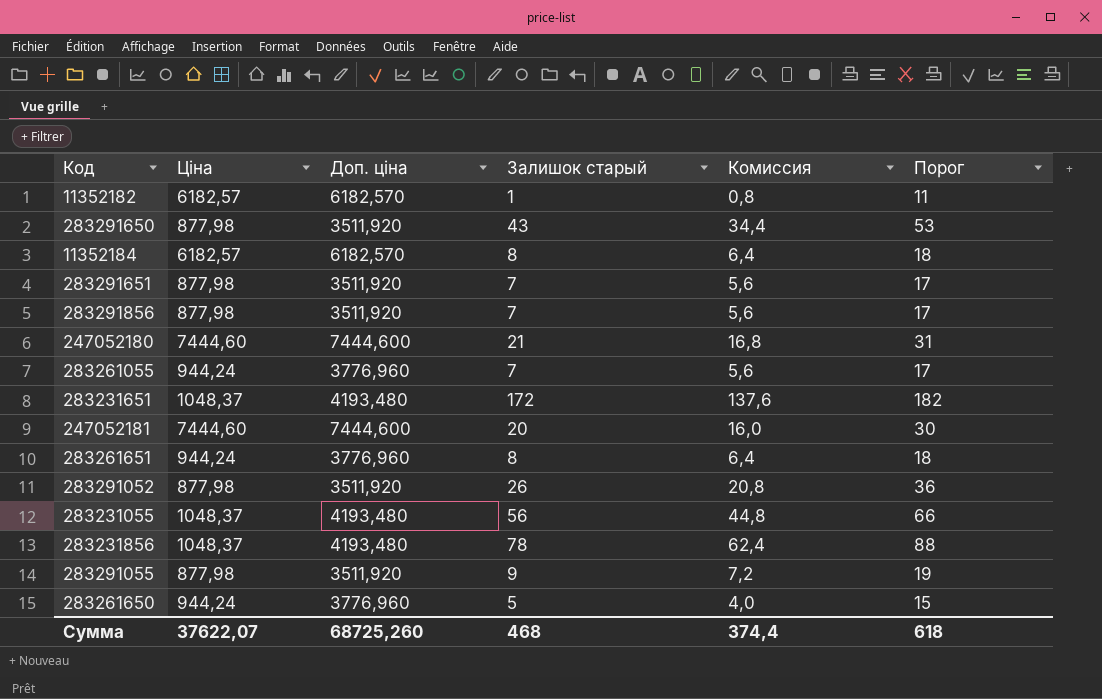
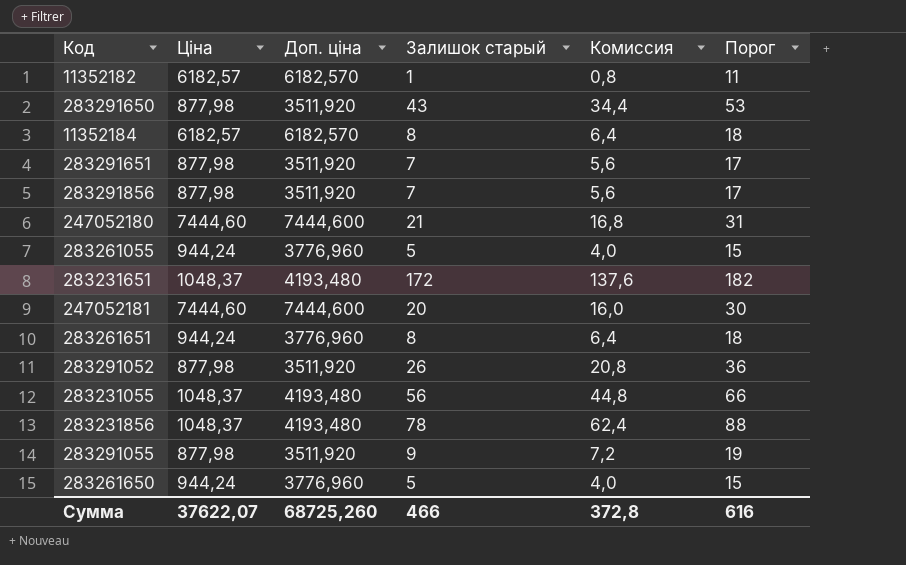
283261055 | Залишок старый: 7 -> 5
283261055 | Комиссия: 5,6 -> 4,0
283261055 | Порог: 17 -> 15
Сумма | Залишок старый: 468 -> 466
Сумма | Комиссия: 374,4 -> 372,8
Сумма | Порог: 618 -> 616

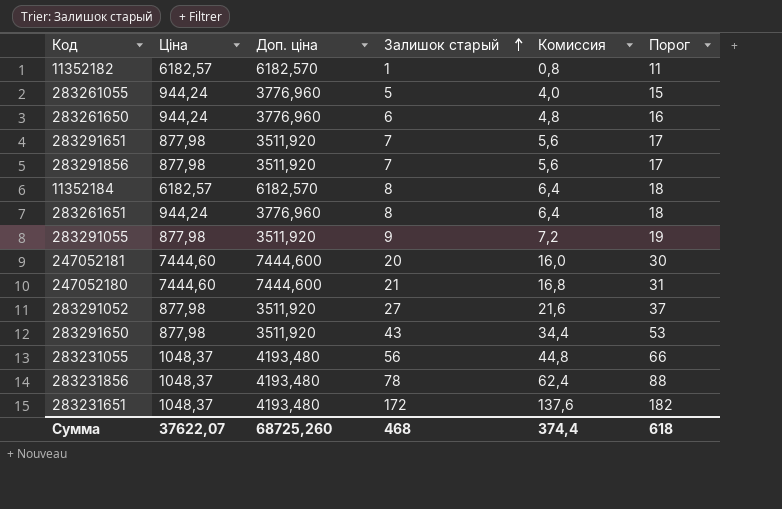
row order: none -> Залишок старый ascending
283261650 | Залишок старый: 5 -> 6
283261650 | Комиссия: 4,0 -> 4,8
283261650 | Порог: 15 -> 16
283291052 | Залишок старый: 26 -> 27
283291052 | Комиссия: 20,8 -> 21,6
283291052 | Порог: 36 -> 37
Сумма | Залишок старый: 466 -> 468
Сумма | Комиссия: 372,8 -> 374,4
Сумма | Порог: 616 -> 618

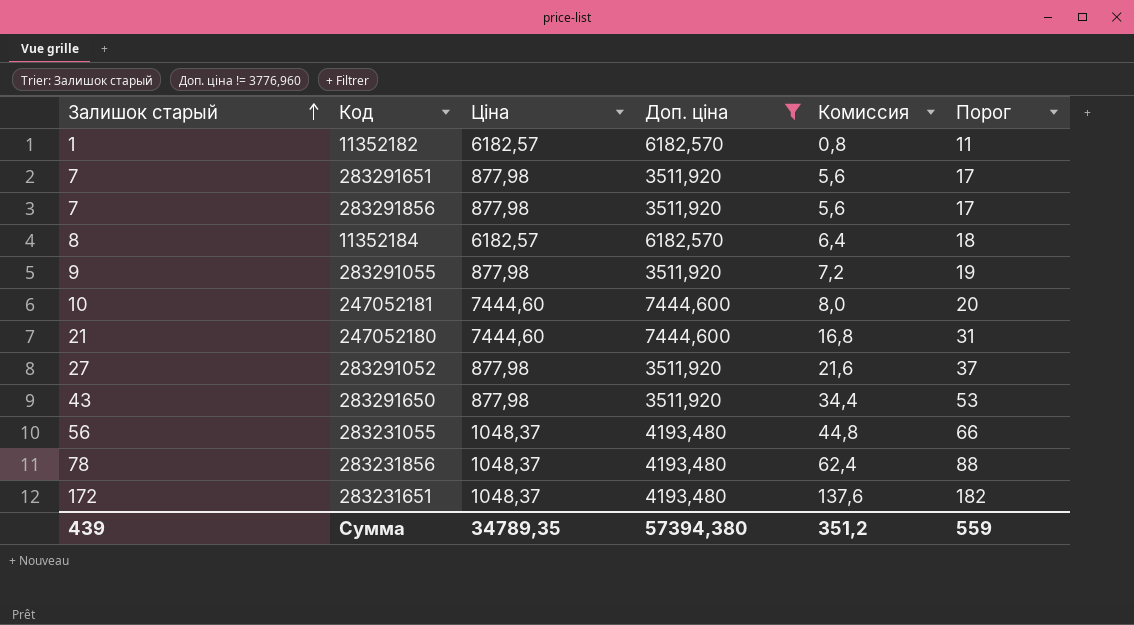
filter: none -> Доп. ціна != 3776,960
column Залишок старый | position: 4 -> 1
247052181 | Залишок старый: 20 -> 10
247052181 | Комиссия: 16,0 -> 8,0
247052181 | Порог: 30 -> 20
Сумма | Залишок старый: 468 -> 439
Сумма | Ціна: 37622,07 -> 34789,35
Сумма | Доп. ціна: 68725,260 -> 57394,380
Сумма | Комиссия: 374,4 -> 351,2
Сумма | Порог: 618 -> 559

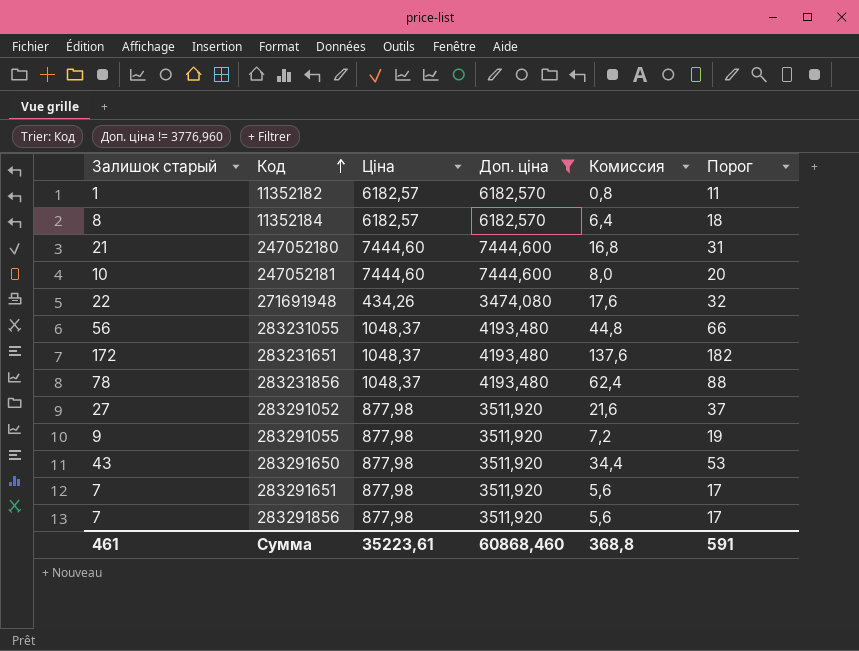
row order: Залишок старый ascending -> Код ascending
row 271691948: none -> 22 | 434,26 | 3474,080 | 17,6 | 32
Сумма | Залишок старый: 439 -> 461
Сумма | Ціна: 34789,35 -> 35223,61
Сумма | Доп. ціна: 57394,380 -> 60868,460
Сумма | Комиссия: 351,2 -> 368,8
Сумма | Порог: 559 -> 591

